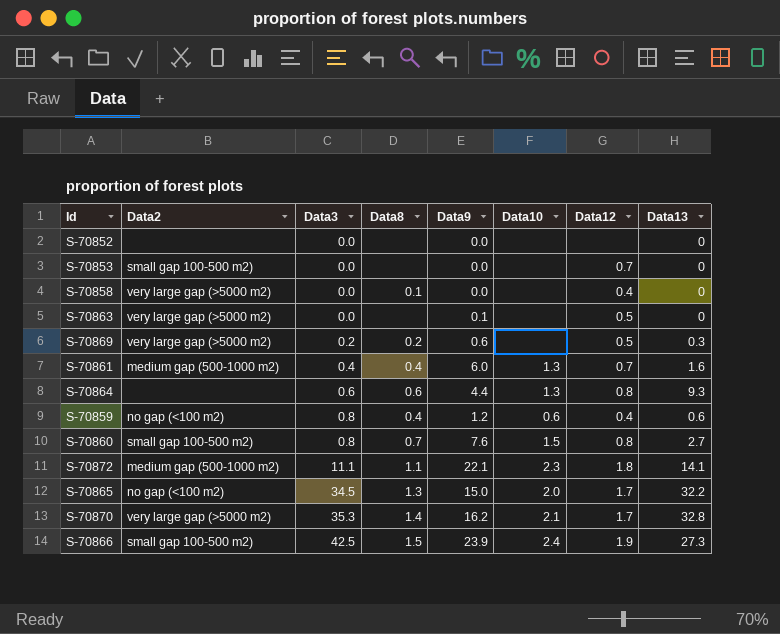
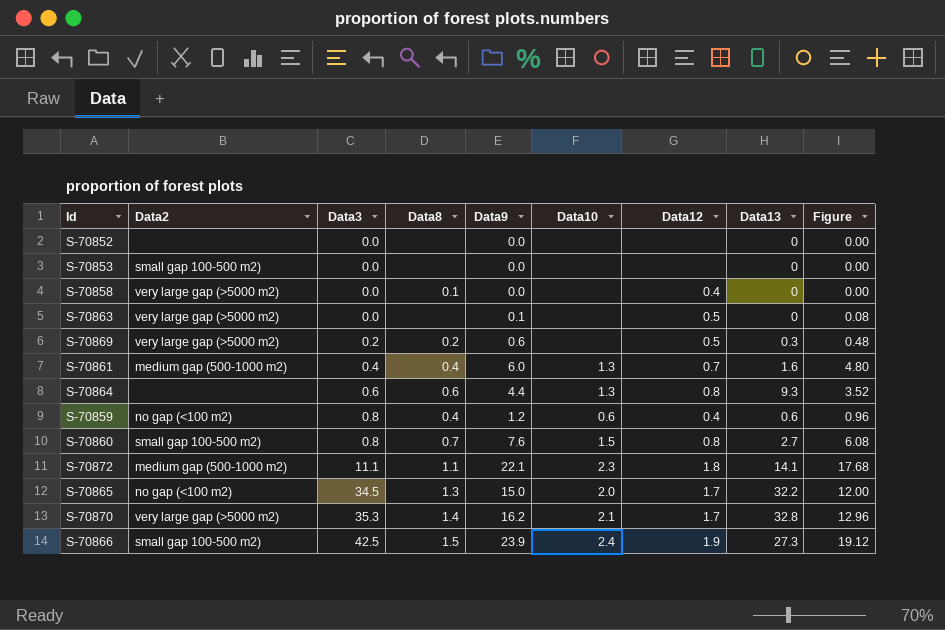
column Figure | formula: none -> [Data9] * 0.8
S-70853 | Data12: 0.7 -> none

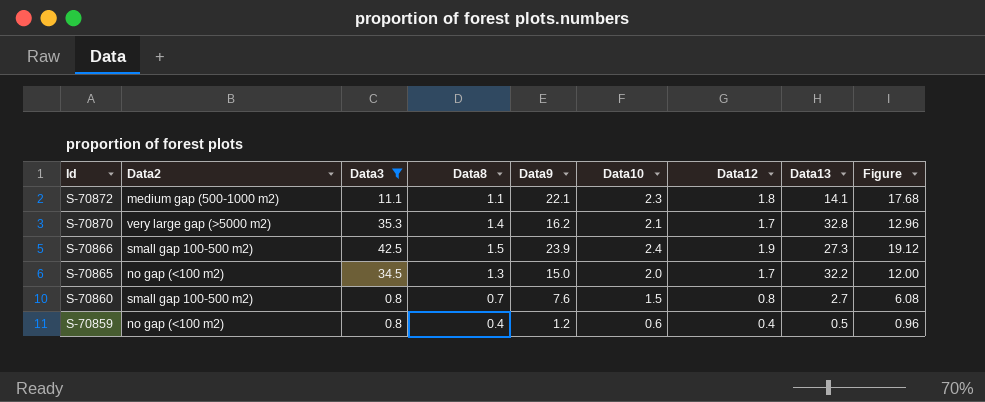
filter: none -> Data3 >= 0.8
row order: Data3 ascending -> Id descending
S-70859 | Data13: 0.6 -> 0.5

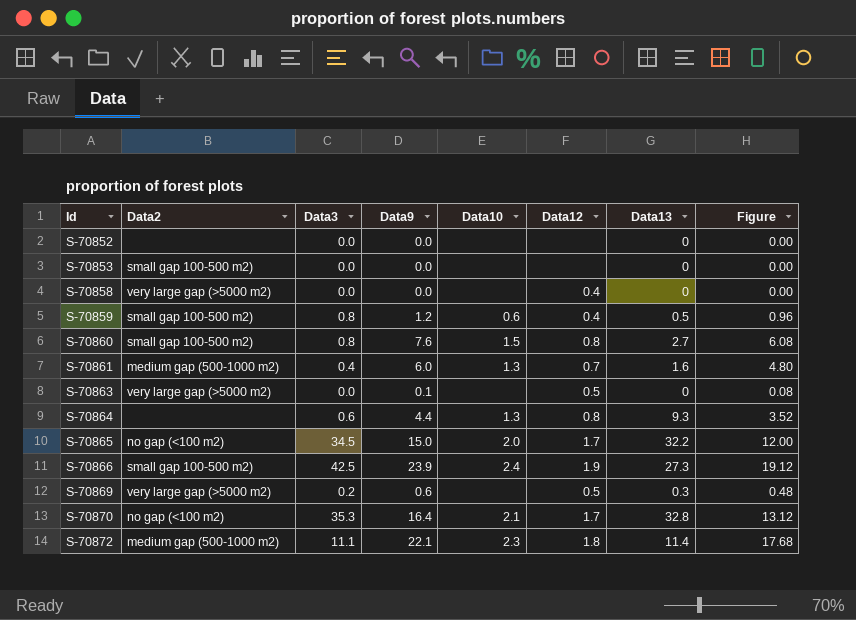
filter: Data3 >= 0.8 -> none
row order: Id descending -> Id ascending
column Data8 | position: 4 -> none
S-70859 | Data2: no gap (<100 m2) -> small gap 100-500 m2)
S-70870 | Data2: very large gap (>5000 m2) -> no gap (<100 m2)
S-70870 | Data9: 16.2 -> 16.4
S-70870 | Figure: 12.96 -> 13.12
S-70872 | Data13: 14.1 -> 11.4

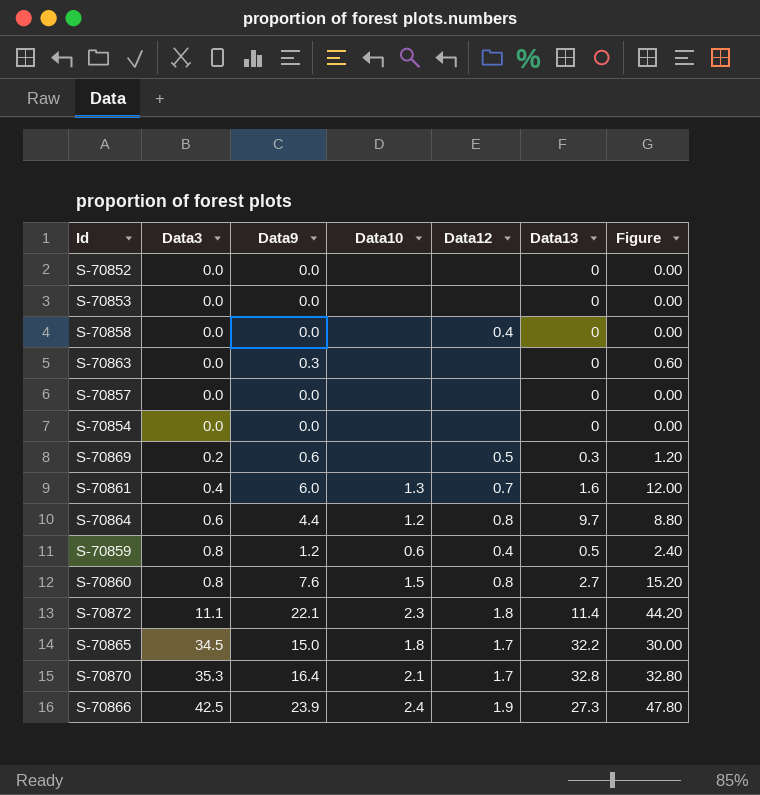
row order: Id ascending -> Data3 ascending
column Data2 | position: 2 -> none
column Figure | formula: [Data9] * 0.8 -> [Data9] * 2
S-70863 | Data9: 0.1 -> 0.3
S-70863 | Data12: 0.5 -> none
row S-70857: none -> 0.0 | 0.0 | none | none | 0 | 0.00
row S-70854: none -> 0.0 | 0.0 | none | none | 0 | 0.00
S-70864 | Data10: 1.3 -> 1.2
S-70864 | Data13: 9.3 -> 9.7
S-70865 | Data10: 2.0 -> 1.8

